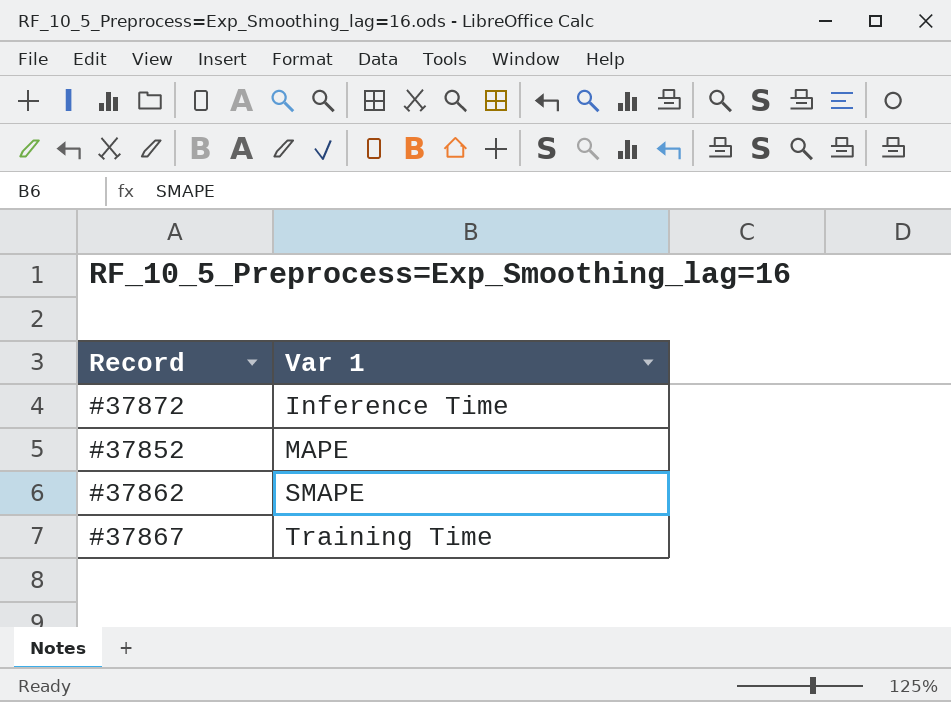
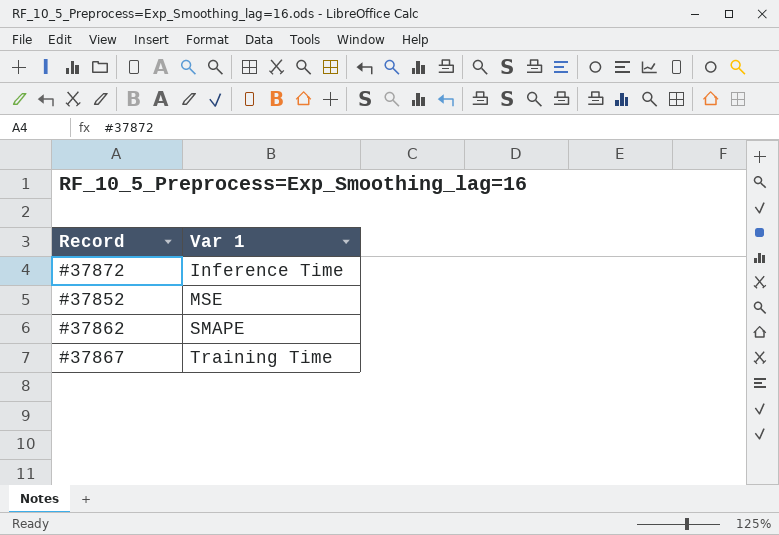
#37852 | Var 1: MAPE -> MSE

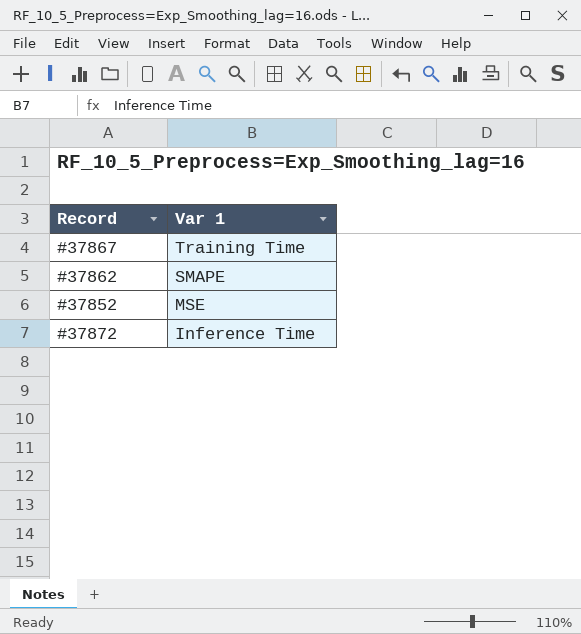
row order: Var 1 ascending -> Var 1 descending

